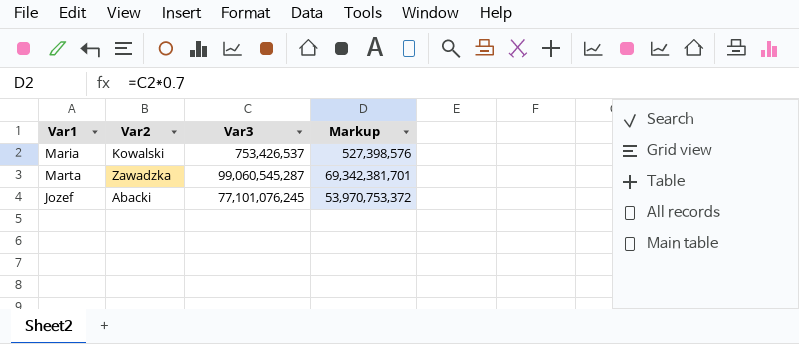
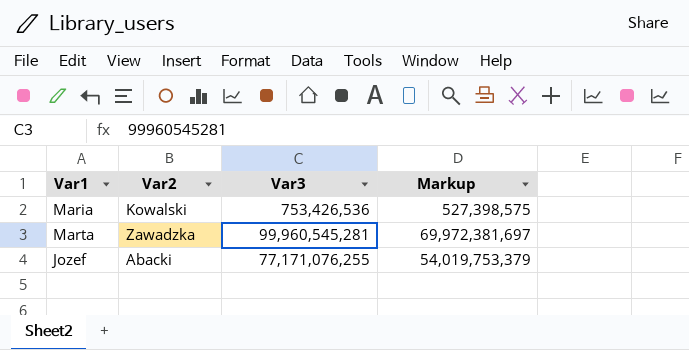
Maria | Var3: 753,426,537 -> 753,426,536
Maria | Markup: 527,398,576 -> 527,398,575
Marta | Var3: 99,060,545,287 -> 99,960,545,281
Marta | Markup: 69,342,381,701 -> 69,972,381,697
Jozef | Var3: 77,101,076,245 -> 77,171,076,255
Jozef | Markup: 53,970,753,372 -> 54,019,753,379

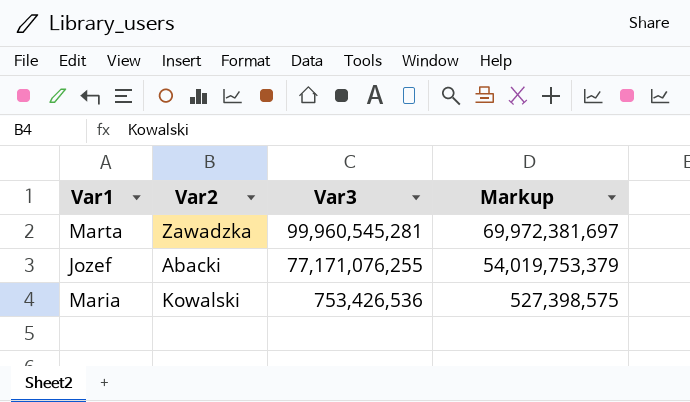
row order: none -> Var3 descending

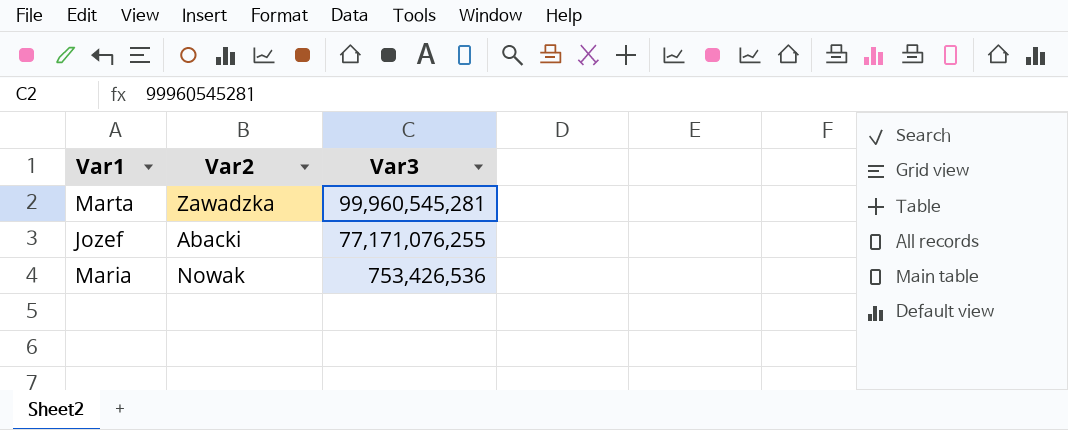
column Markup | formula: [Var3] * 0.7 -> none
Maria | Var2: Kowalski -> Nowak

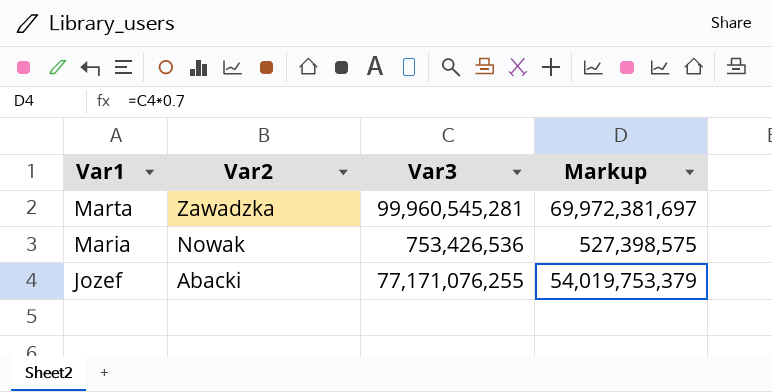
row order: Var3 descending -> Var1 descending
column Markup | formula: none -> [Var3] * 0.7

